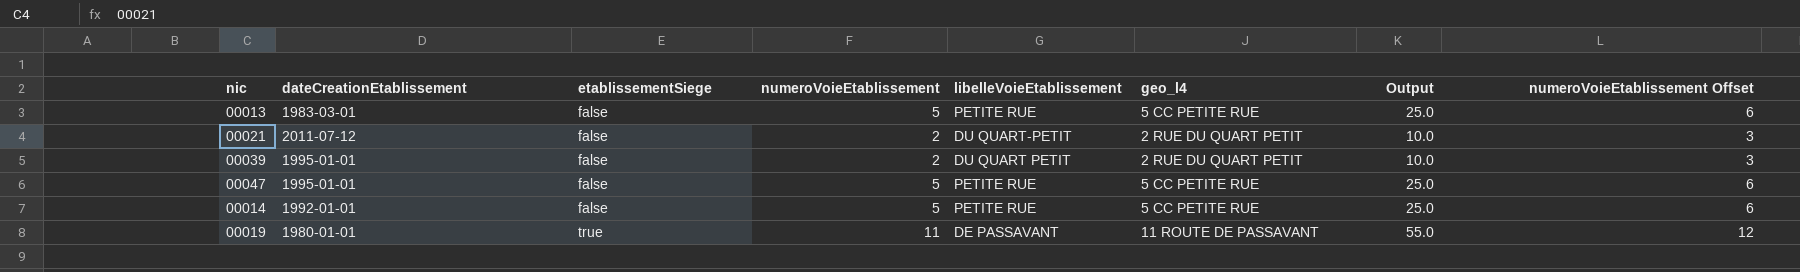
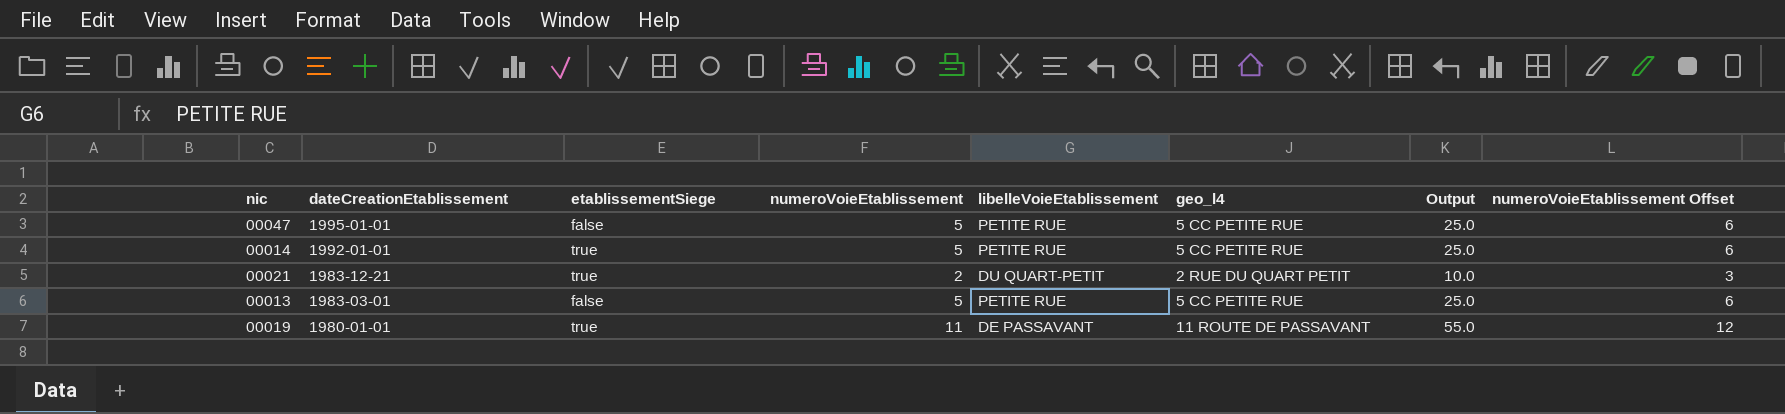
row order: etablissementSiege ascending -> dateCreationEtablissement descending
row 00039: 1995-01-01 | false | 2 | DU QUART PETIT | 2 RUE DU QUART PETIT | 10.0 | 3 -> none
00014 | etablissementSiege: false -> true
00021 | dateCreationEtablissement: 2011-07-12 -> 1983-12-21
00021 | etablissementSiege: false -> true

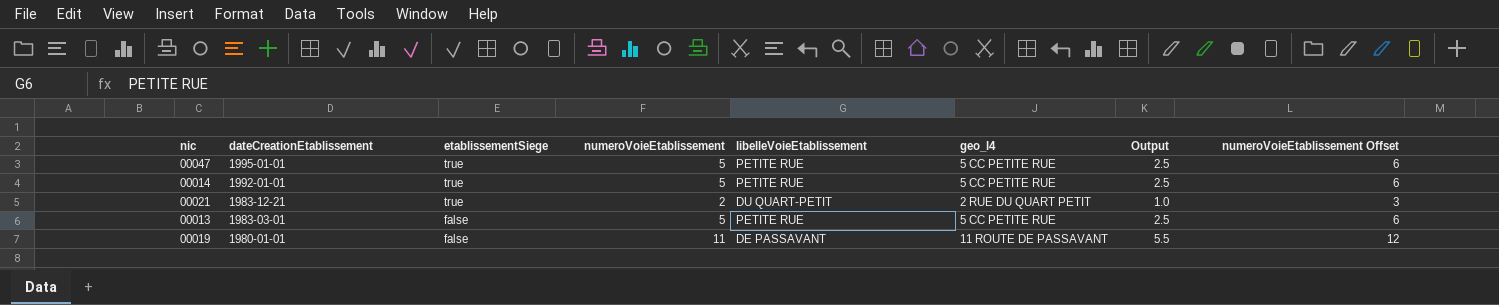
column Output | formula: [numeroVoieEtablissement] * 5 -> [numeroVoieEtablissement] * 0.5
00047 | etablissementSiege: false -> true
00019 | etablissementSiege: true -> false

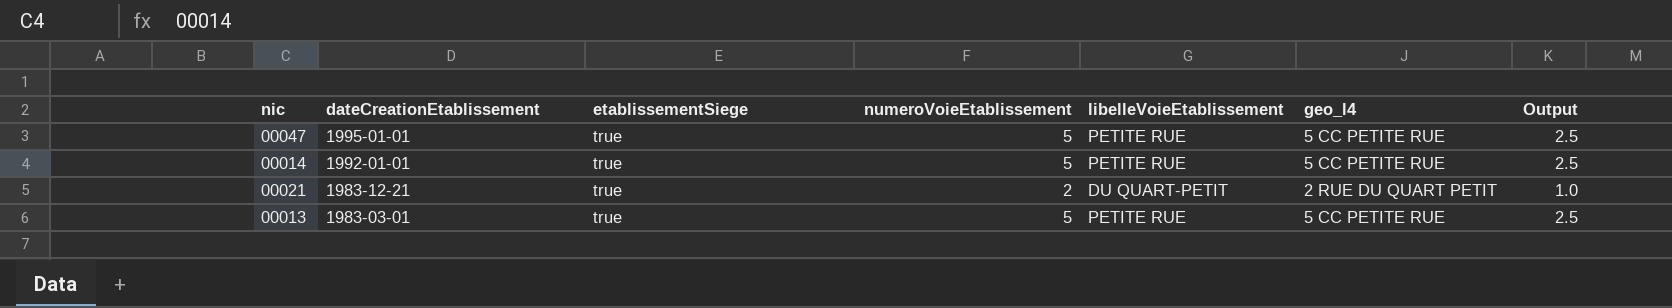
column numeroVoieEtablissement Offset | formula: [numeroVoieEtablissement] + 1 -> none
row 00019: 1980-01-01 | false | 11 | DE PASSAVANT | 11 ROUTE DE PASSAVANT | 5.5 | 12 -> none
00013 | etablissementSiege: false -> true

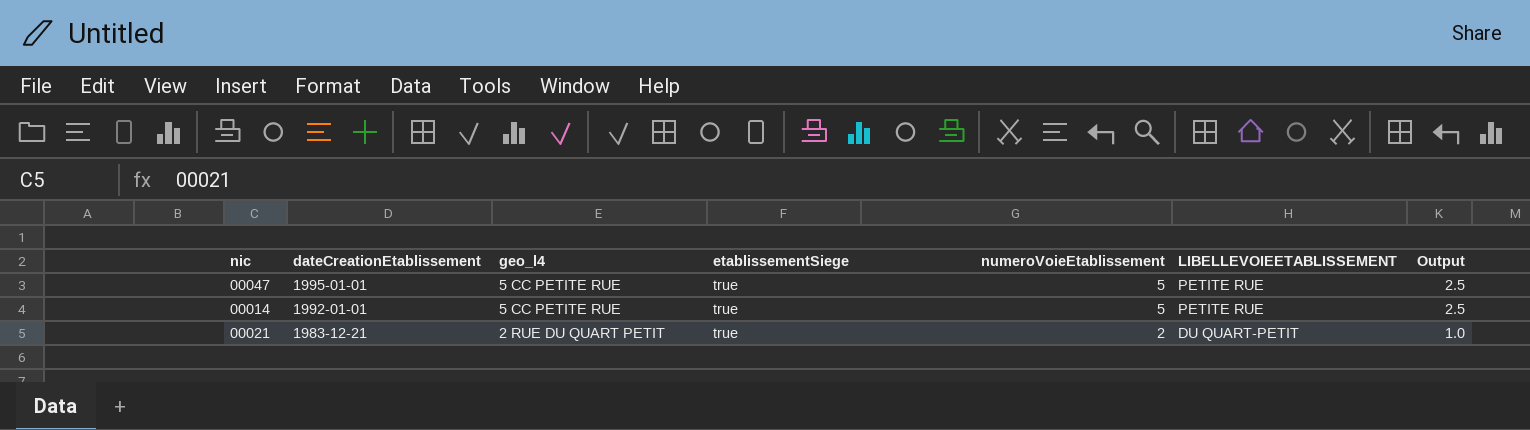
column geo_l4 | position: 6 -> 3
column name: libelleVoieEtablissement -> LIBELLEVOIEETABLISSEMENT
row 00013: 1983-03-01 | true | 5 | PETITE RUE | 5 CC PETITE RUE | 2.5 -> none

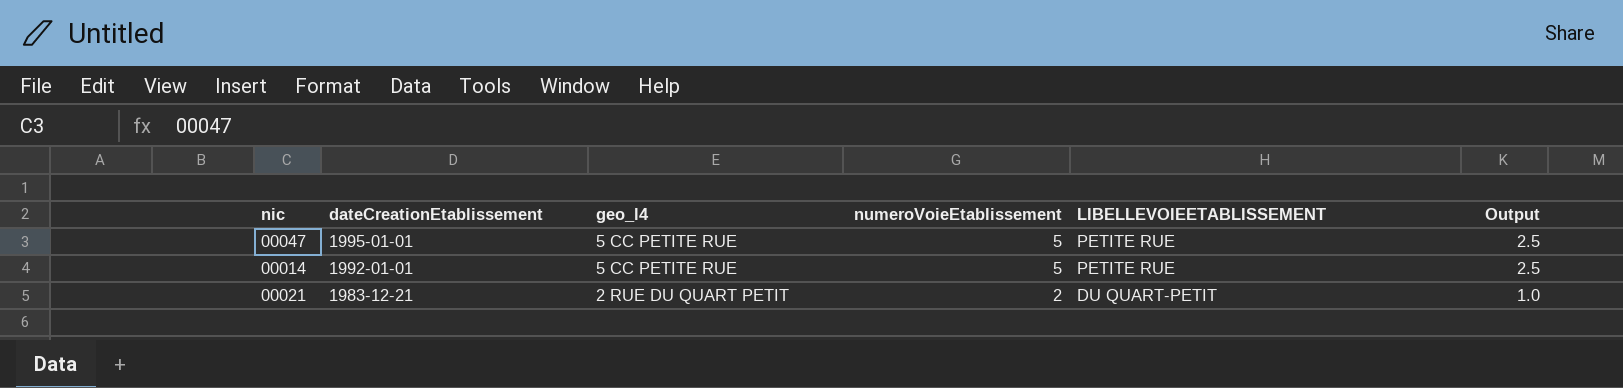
column etablissementSiege | position: 4 -> none

